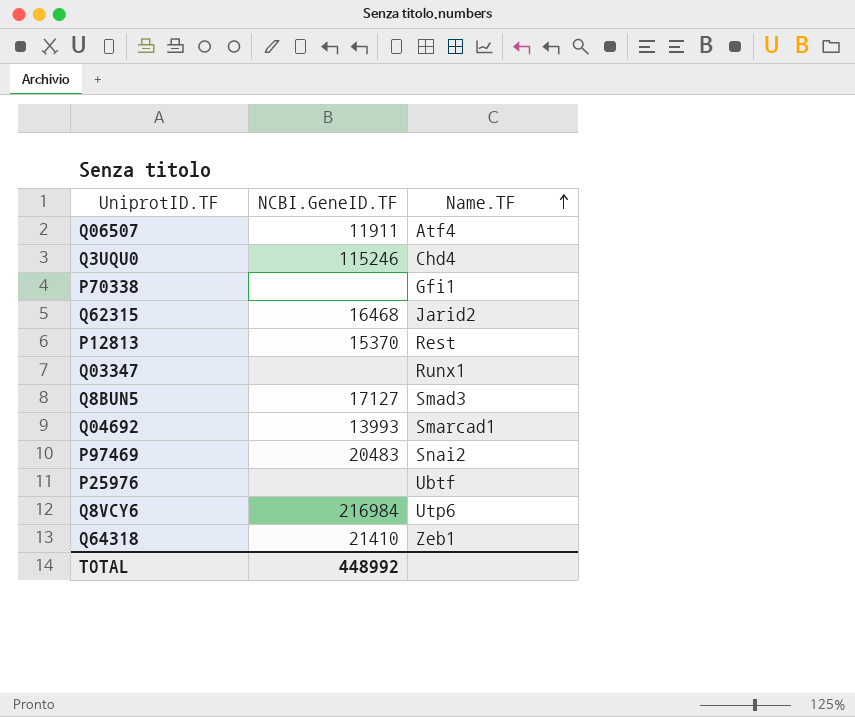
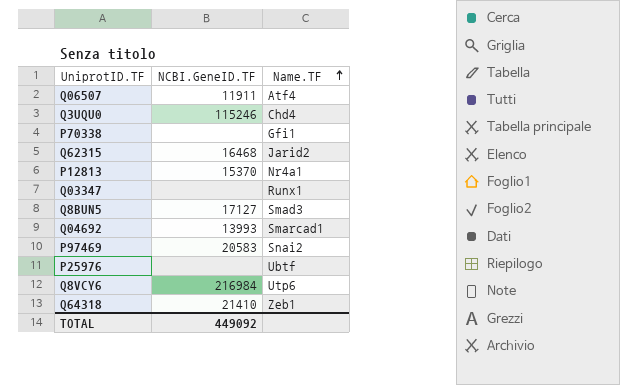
P12813 | Name.TF: Rest -> Nr4a1
P97469 | NCBI.GeneID.TF: 20483 -> 20583
TOTAL | NCBI.GeneID.TF: 448992 -> 449092

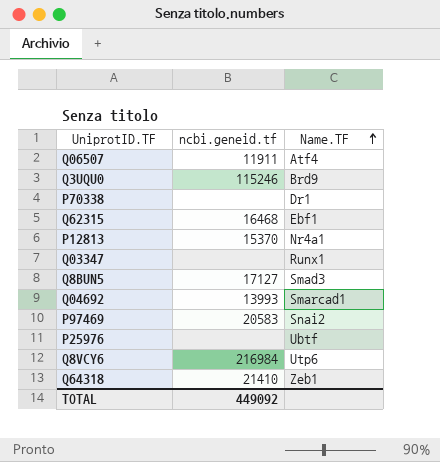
column name: NCBI.GeneID.TF -> ncbi.geneid.tf
Q3UQU0 | Name.TF: Chd4 -> Brd9
P70338 | Name.TF: Gfi1 -> Dr1
Q62315 | Name.TF: Jarid2 -> Ebf1

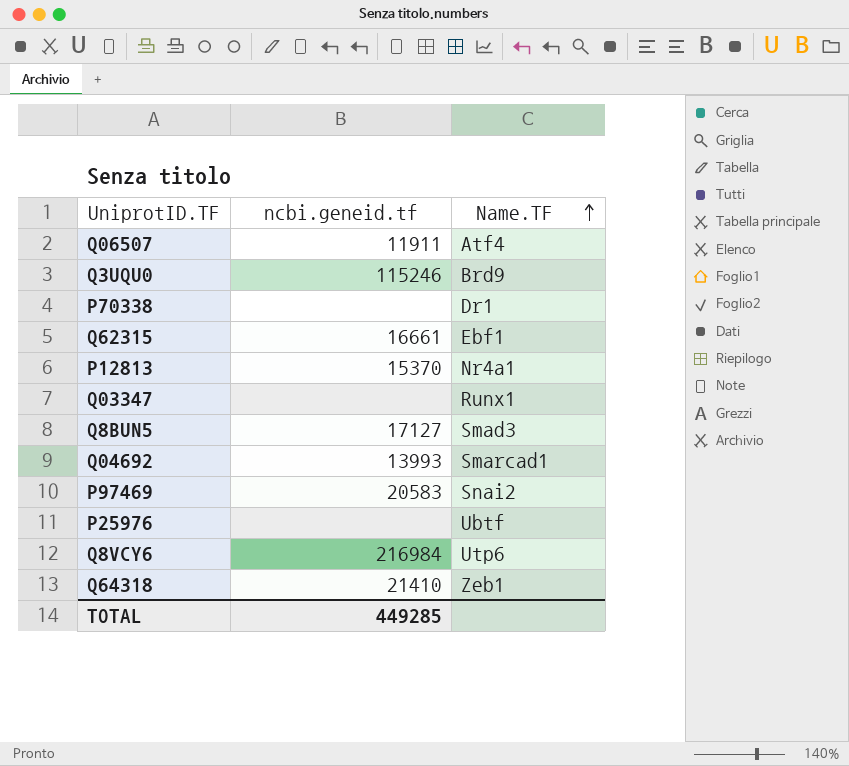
Q62315 | ncbi.geneid.tf: 16468 -> 16661
TOTAL | ncbi.geneid.tf: 449092 -> 449285

